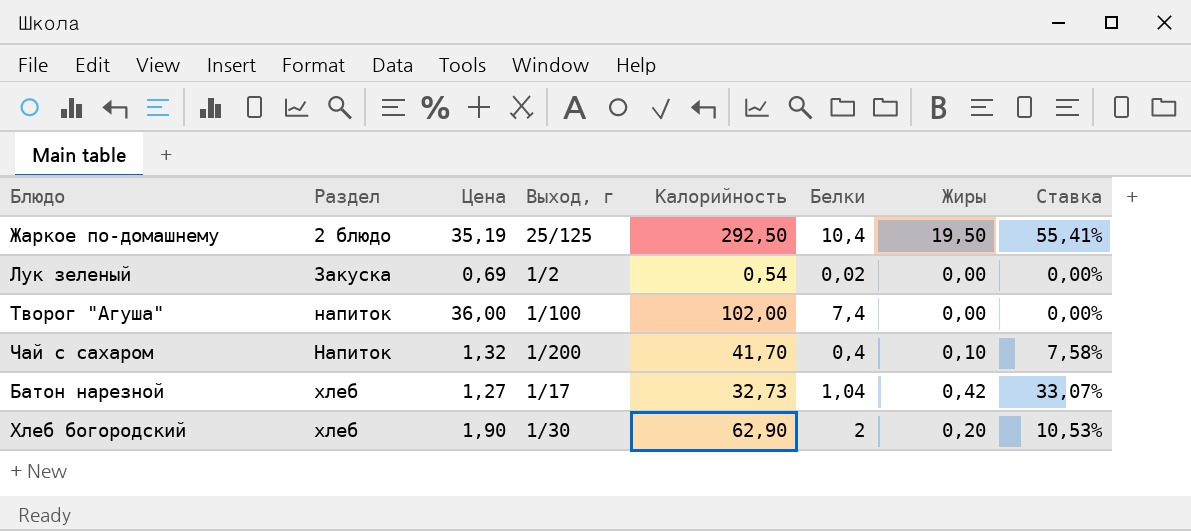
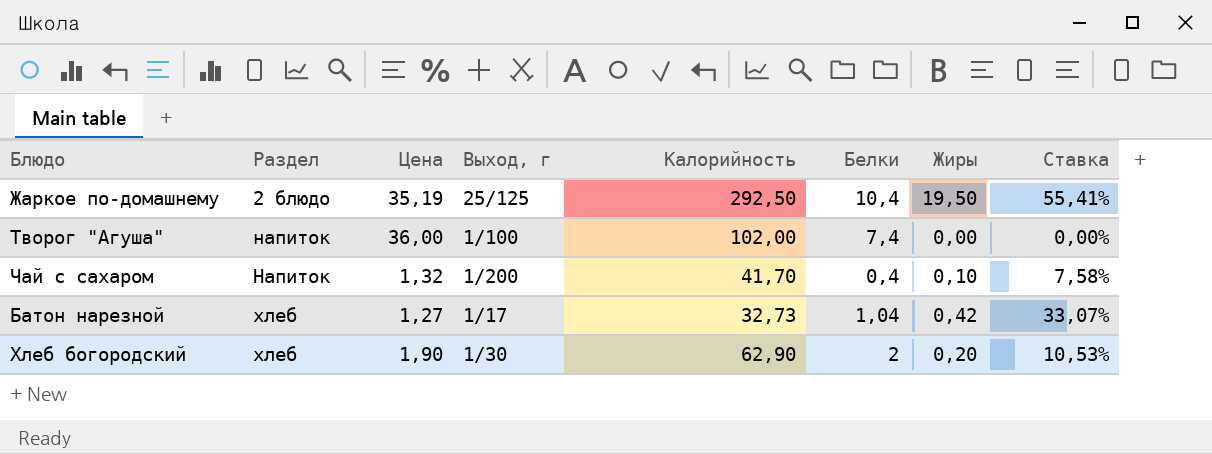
row Лук зеленый: Закуска | 0,69 | 1/2 | 0,54 | 0,02 | 0,00 | 0,00% -> none

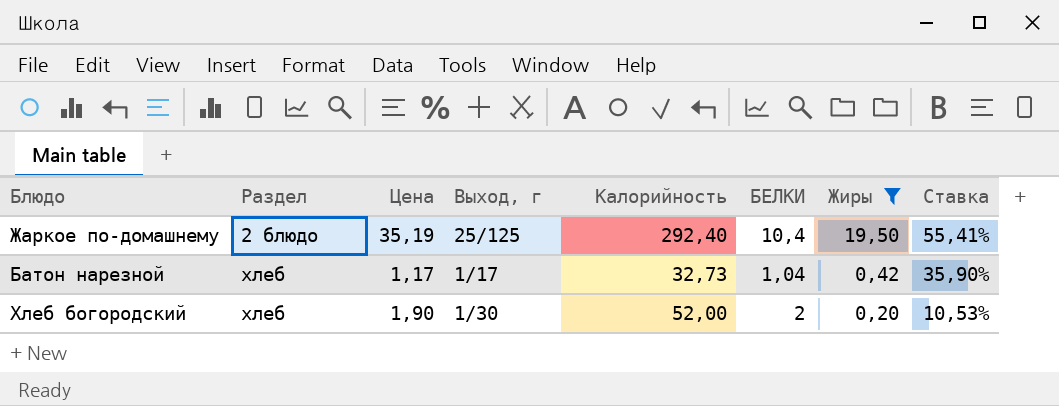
filter: none -> Жиры >= 0,20
column name: Белки -> БЕЛКИ
Жаркое по-домашнему | Калорийность: 292,50 -> 292,40
Батон нарезной | Цена: 1,27 -> 1,17
Батон нарезной | Ставка: 33,07% -> 35,90%
Хлеб богородский | Калорийность: 62,90 -> 52,00

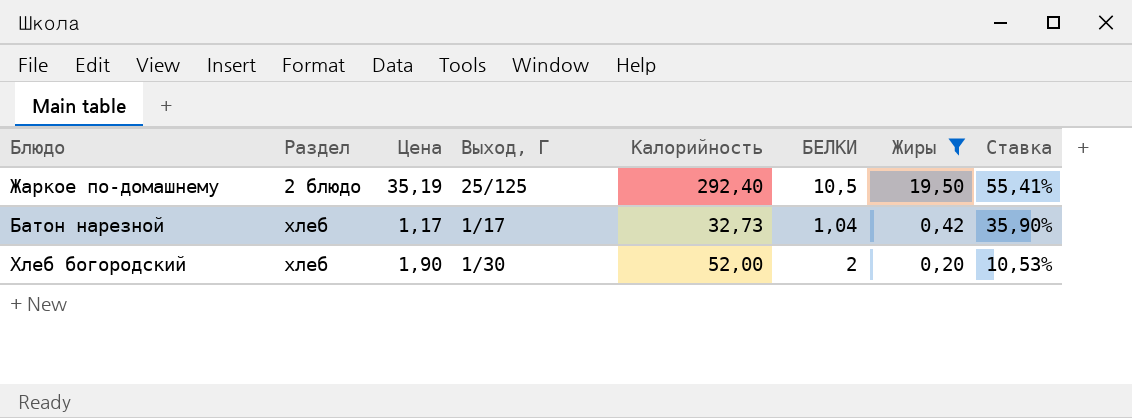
column name: Выход, г -> Выход, Г
Жаркое по-домашнему | БЕЛКИ: 10,4 -> 10,5

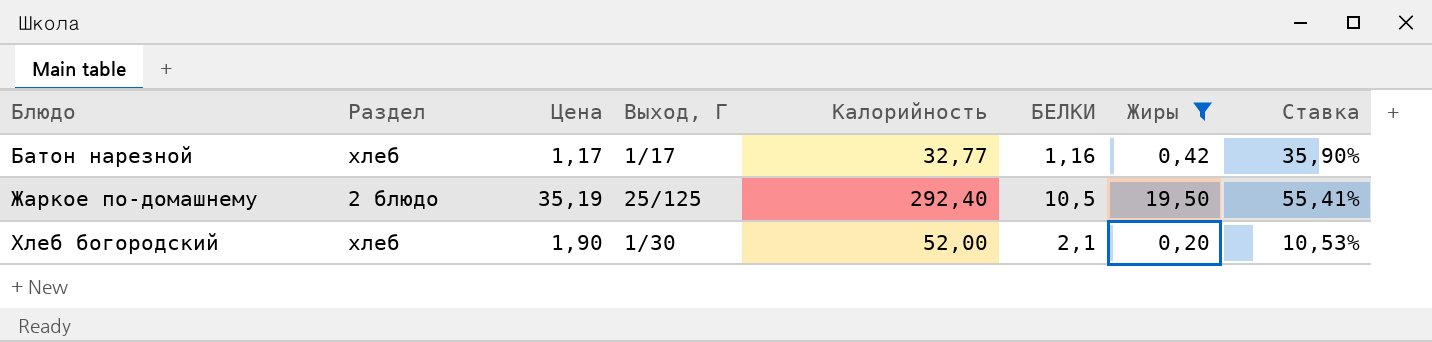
row order: Раздел ascending -> Блюдо ascending
Батон нарезной | Калорийность: 32,73 -> 32,77
Батон нарезной | БЕЛКИ: 1,04 -> 1,16
Хлеб богородский | БЕЛКИ: 2 -> 2,1

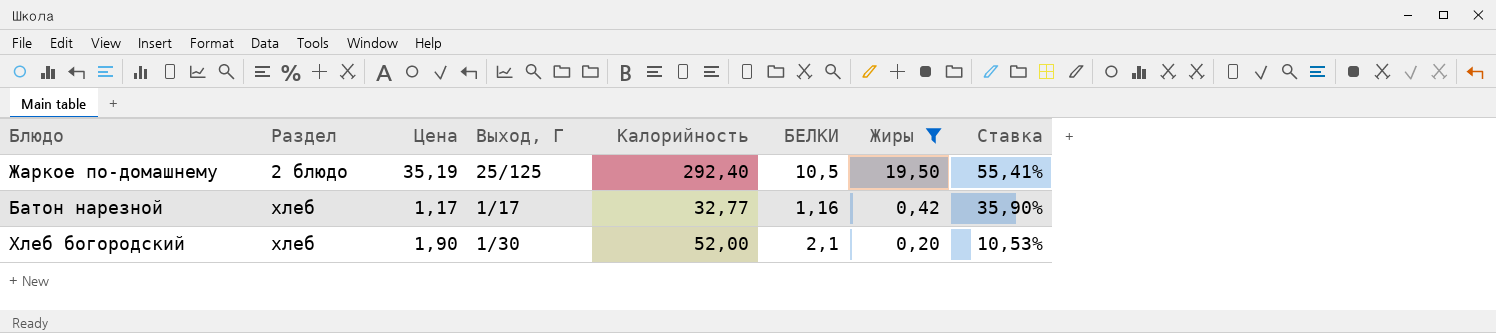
row order: Блюдо ascending -> Раздел ascending

